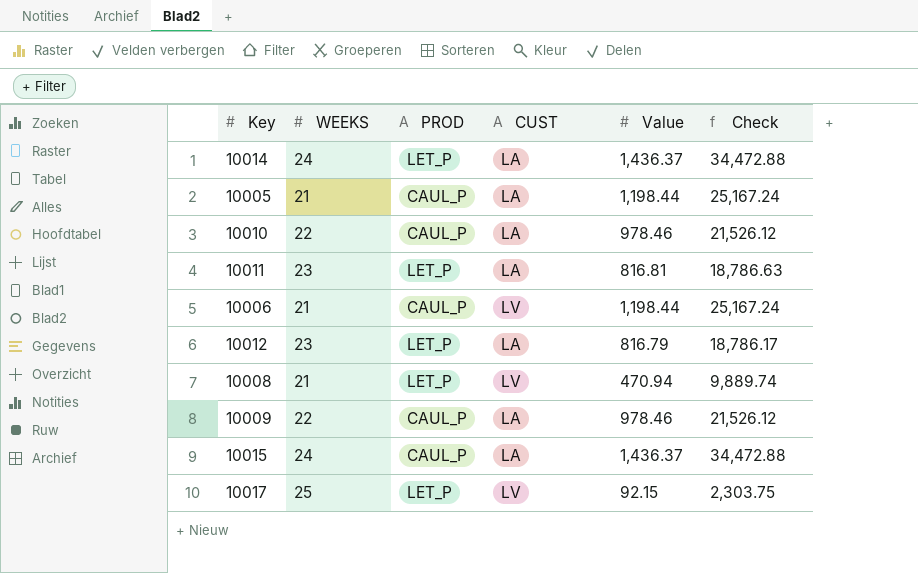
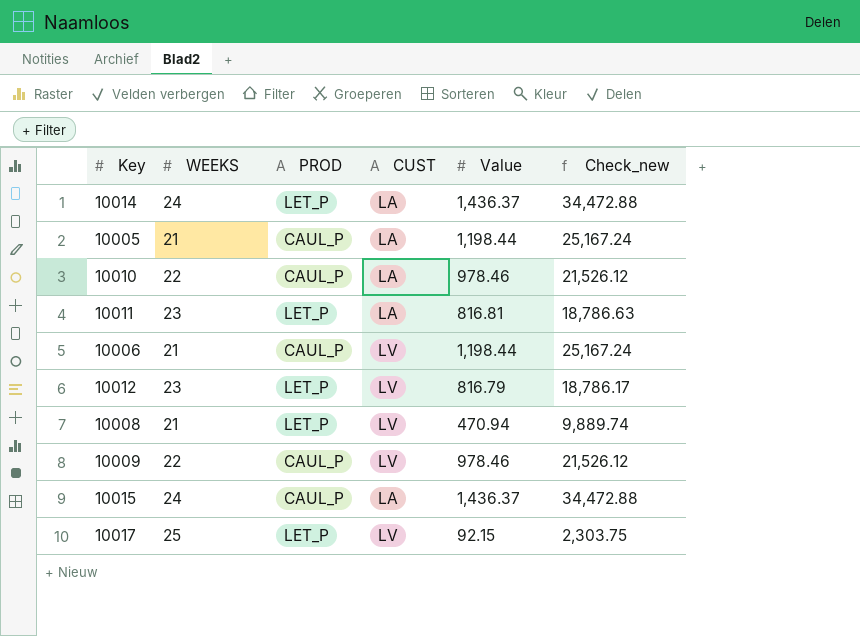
column name: Check -> Check_new
10012 | CUST: LA -> LV
10009 | CUST: LA -> LV

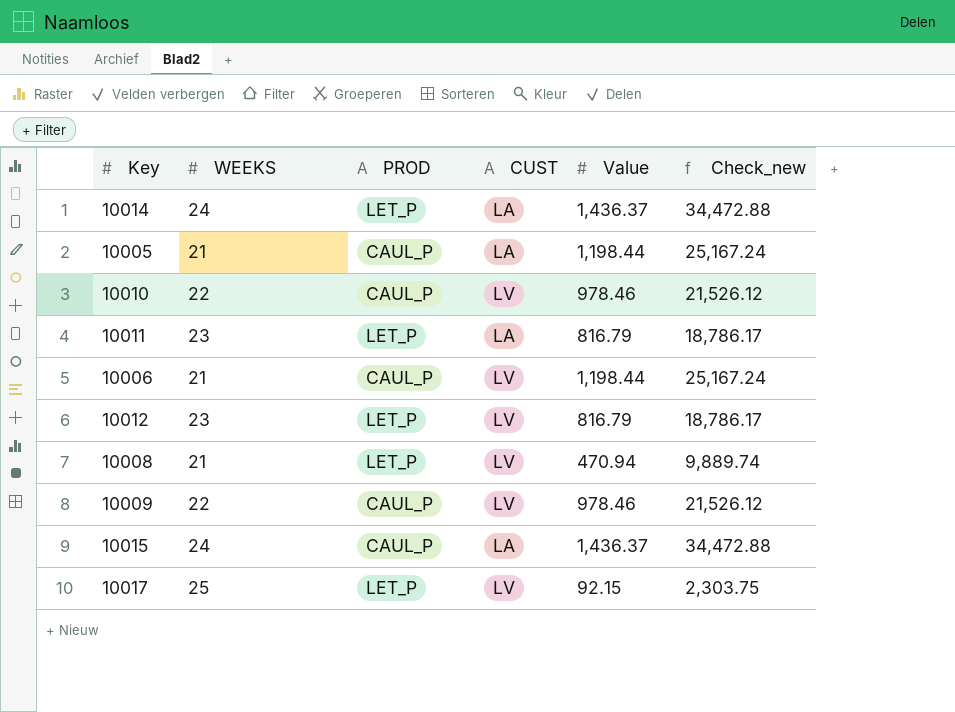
10010 | CUST: LA -> LV
10011 | Value: 816.81 -> 816.79
10011 | Check_new: 18,786.63 -> 18,786.17

